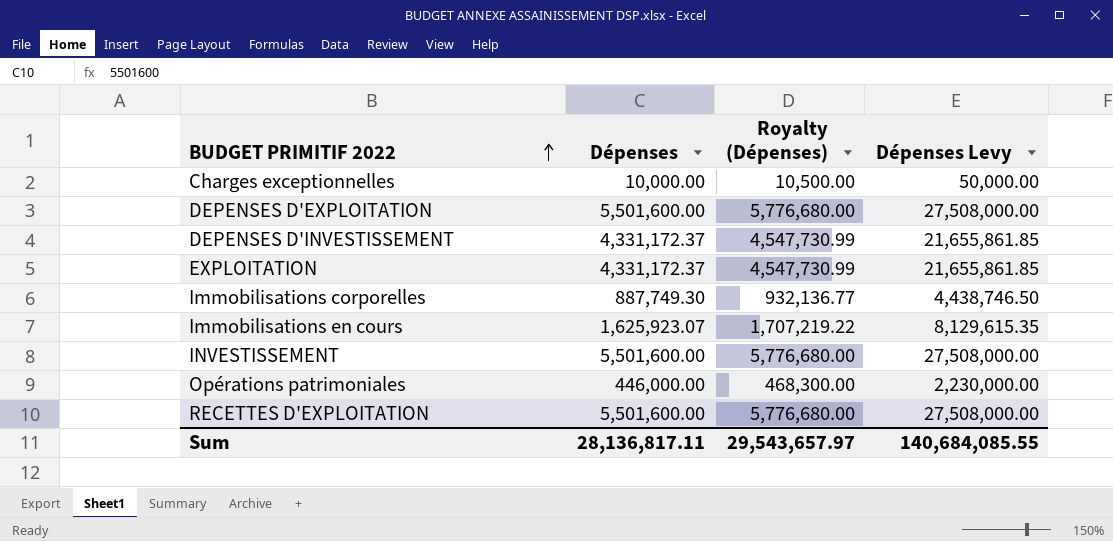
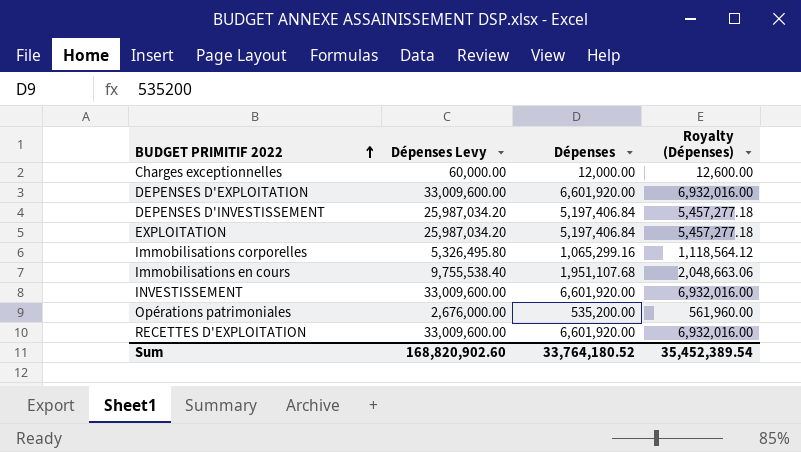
column Dépenses Levy | position: 4 -> 2
Charges exceptionnelles | Dépenses Levy: 50,000.00 -> 60,000.00
Charges exceptionnelles | Dépenses: 10,000.00 -> 12,000.00
Charges exceptionnelles | Royalty (Dépenses): 10,500.00 -> 12,600.00
DEPENSES D'EXPLOITATION | Dépenses Levy: 27,508,000.00 -> 33,009,600.00
DEPENSES D'EXPLOITATION | Dépenses: 5,501,600.00 -> 6,601,920.00
DEPENSES D'EXPLOITATION | Royalty (Dépenses): 5,776,680.00 -> 6,932,016.00
DEPENSES D'INVESTISSEMENT | Dépenses Levy: 21,655,861.85 -> 25,987,034.20
DEPENSES D'INVESTISSEMENT | Dépenses: 4,331,172.37 -> 5,197,406.84
DEPENSES D'INVESTISSEMENT | Royalty (Dépenses): 4,547,730.99 -> 5,457,277.18
EXPLOITATION | Dépenses Levy: 21,655,861.85 -> 25,987,034.20
EXPLOITATION | Dépenses: 4,331,172.37 -> 5,197,406.84
EXPLOITATION | Royalty (Dépenses): 4,547,730.99 -> 5,457,277.18
Immobilisations corporelles | Dépenses Levy: 4,438,746.50 -> 5,326,495.80
Immobilisations corporelles | Dépenses: 887,749.30 -> 1,065,299.16
Immobilisations corporelles | Royalty (Dépenses): 932,136.77 -> 1,118,564.12
Immobilisations en cours | Dépenses Levy: 8,129,615.35 -> 9,755,538.40
Immobilisations en cours | Dépenses: 1,625,923.07 -> 1,951,107.68
Immobilisations en cours | Royalty (Dépenses): 1,707,219.22 -> 2,048,663.06
INVESTISSEMENT | Dépenses Levy: 27,508,000.00 -> 33,009,600.00
INVESTISSEMENT | Dépenses: 5,501,600.00 -> 6,601,920.00
INVESTISSEMENT | Royalty (Dépenses): 5,776,680.00 -> 6,932,016.00
Opérations patrimoniales | Dépenses Levy: 2,230,000.00 -> 2,676,000.00
Opérations patrimoniales | Dépenses: 446,000.00 -> 535,200.00
Opérations patrimoniales | Royalty (Dépenses): 468,300.00 -> 561,960.00
RECETTES D'EXPLOITATION | Dépenses Levy: 27,508,000.00 -> 33,009,600.00
RECETTES D'EXPLOITATION | Dépenses: 5,501,600.00 -> 6,601,920.00
RECETTES D'EXPLOITATION | Royalty (Dépenses): 5,776,680.00 -> 6,932,016.00
Sum | Dépenses Levy: 140,684,085.55 -> 168,820,902.60
Sum | Dépenses: 28,136,817.11 -> 33,764,180.52
Sum | Royalty (Dépenses): 29,543,657.97 -> 35,452,389.54

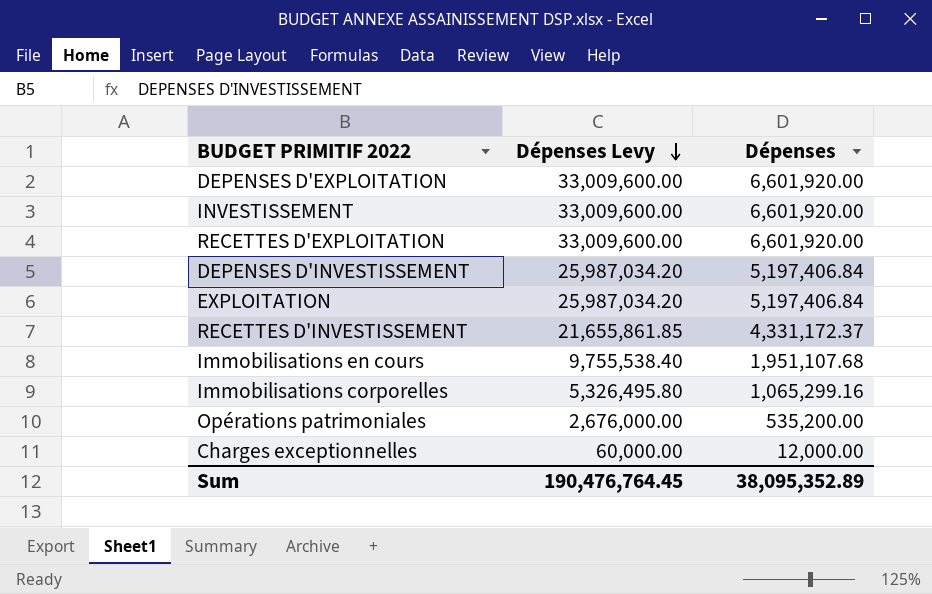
row order: BUDGET PRIMITIF 2022 ascending -> Dépenses Levy descending
column Royalty (Dépenses) | formula: [Dépenses] * 1.05 -> none
row RECETTES D'INVESTISSEMENT: none -> 21,655,861.85 | 4,331,172.37
Sum | Dépenses Levy: 168,820,902.60 -> 190,476,764.45
Sum | Dépenses: 33,764,180.52 -> 38,095,352.89

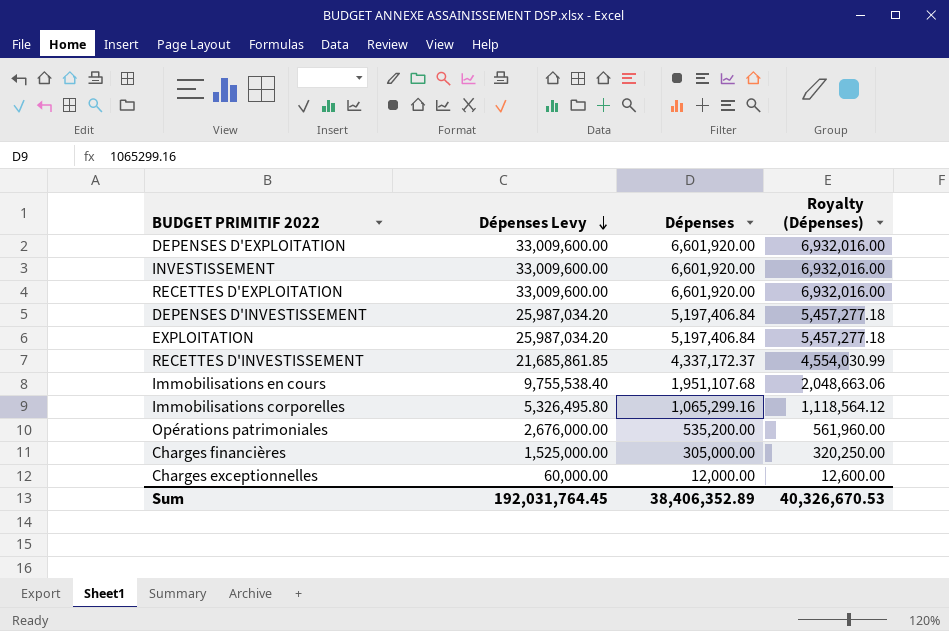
column Royalty (Dépenses) | formula: none -> [Dépenses] * 1.05
RECETTES D'INVESTISSEMENT | Dépenses Levy: 21,655,861.85 -> 21,685,861.85
RECETTES D'INVESTISSEMENT | Dépenses: 4,331,172.37 -> 4,337,172.37
row Charges financières: none -> 1,525,000.00 | 305,000.00 | 320,250.00
Sum | Dépenses Levy: 190,476,764.45 -> 192,031,764.45
Sum | Dépenses: 38,095,352.89 -> 38,406,352.89

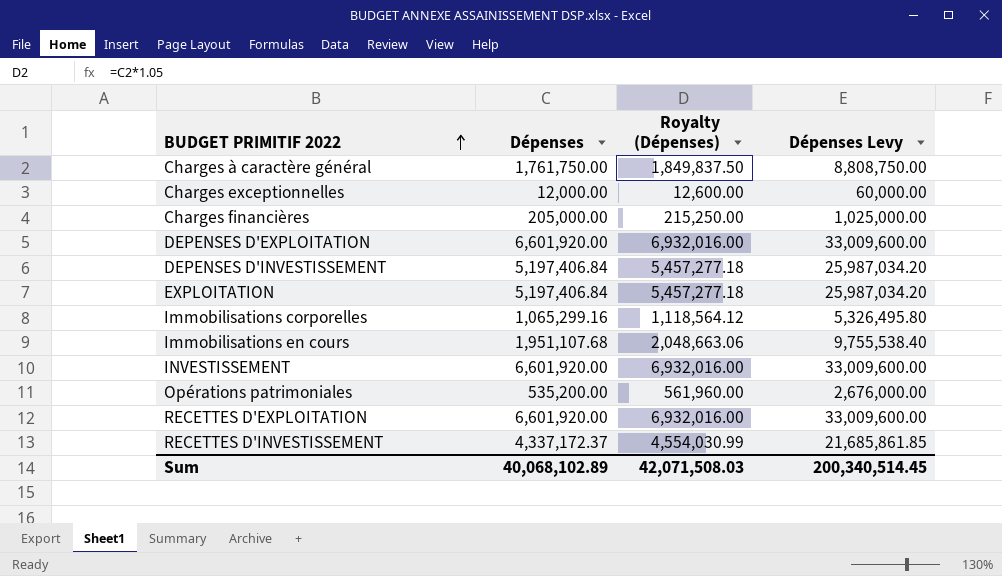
row order: Dépenses Levy descending -> BUDGET PRIMITIF 2022 ascending
column Dépenses Levy | position: 2 -> 4
row Charges à caractère général: none -> 1,761,750.00 | 1,849,837.50 | 8,808,750.00
Charges financières | Dépenses: 305,000.00 -> 205,000.00
Charges financières | Royalty (Dépenses): 320,250.00 -> 215,250.00
Charges financières | Dépenses Levy: 1,525,000.00 -> 1,025,000.00
Sum | Dépenses: 38,406,352.89 -> 40,068,102.89
Sum | Royalty (Dépenses): 40,326,670.53 -> 42,071,508.03
Sum | Dépenses Levy: 192,031,764.45 -> 200,340,514.45

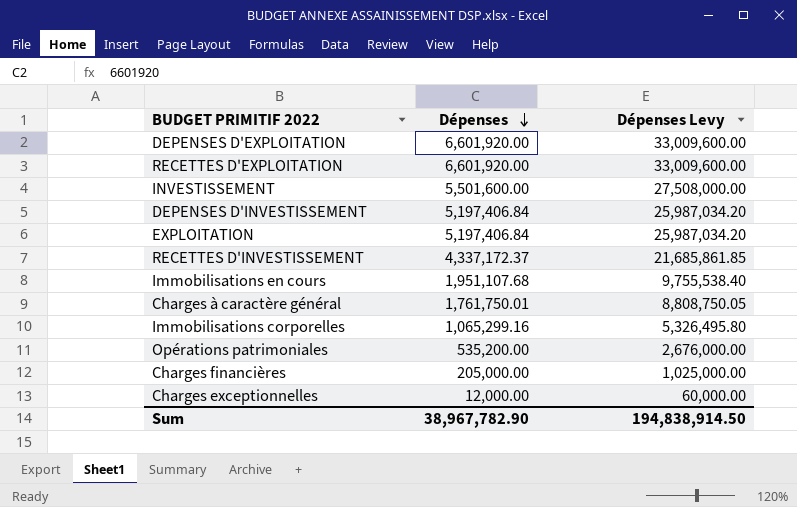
row order: BUDGET PRIMITIF 2022 ascending -> Dépenses descending
column Royalty (Dépenses) | formula: [Dépenses] * 1.05 -> none
INVESTISSEMENT | Dépenses: 6,601,920.00 -> 5,501,600.00
INVESTISSEMENT | Dépenses Levy: 33,009,600.00 -> 27,508,000.00
Charges à caractère général | Dépenses: 1,761,750.00 -> 1,761,750.01
Charges à caractère général | Dépenses Levy: 8,808,750.00 -> 8,808,750.05
Sum | Dépenses: 40,068,102.89 -> 38,967,782.90
Sum | Dépenses Levy: 200,340,514.45 -> 194,838,914.50

